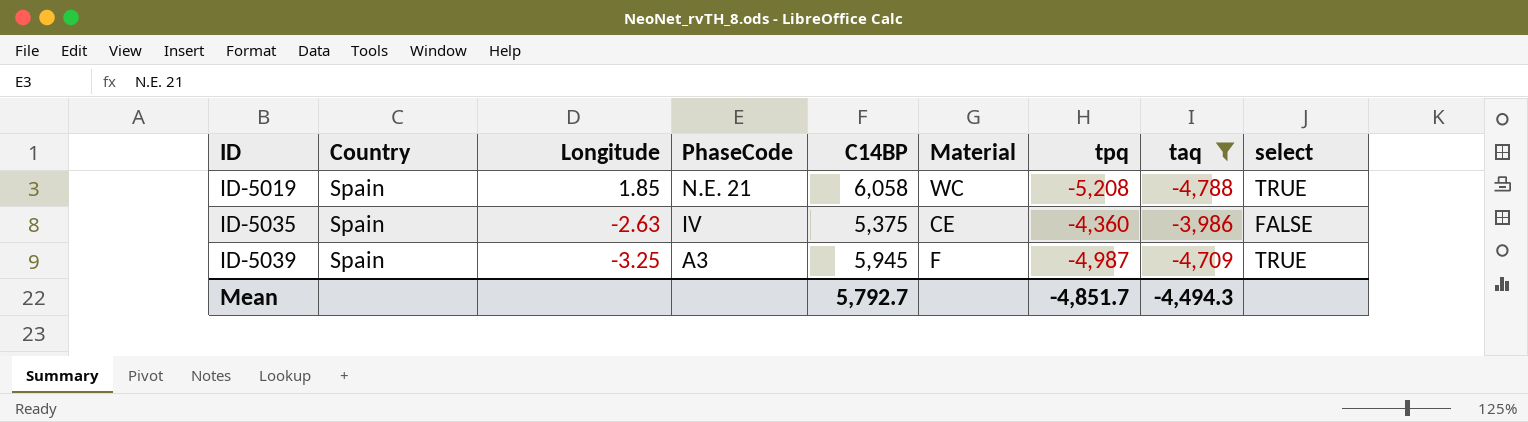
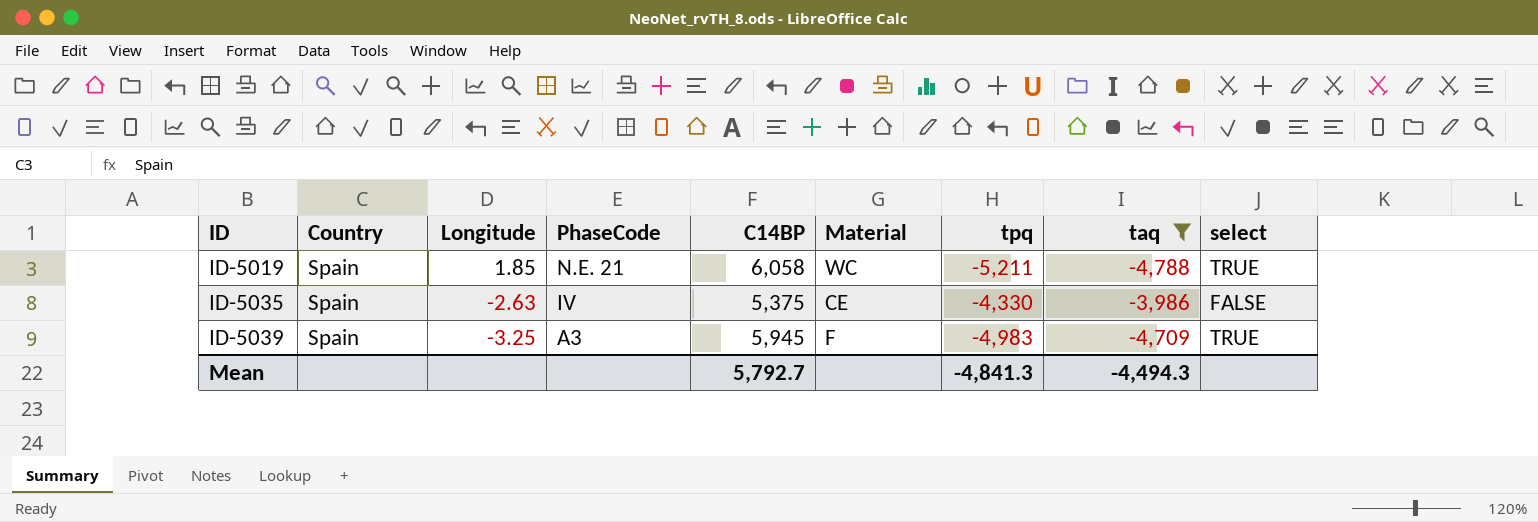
ID-5019 | tpq: -5,208 -> -5,211
ID-5035 | tpq: -4,360 -> -4,330
ID-5039 | tpq: -4,987 -> -4,983
Mean | tpq: -4,851.7 -> -4,841.3

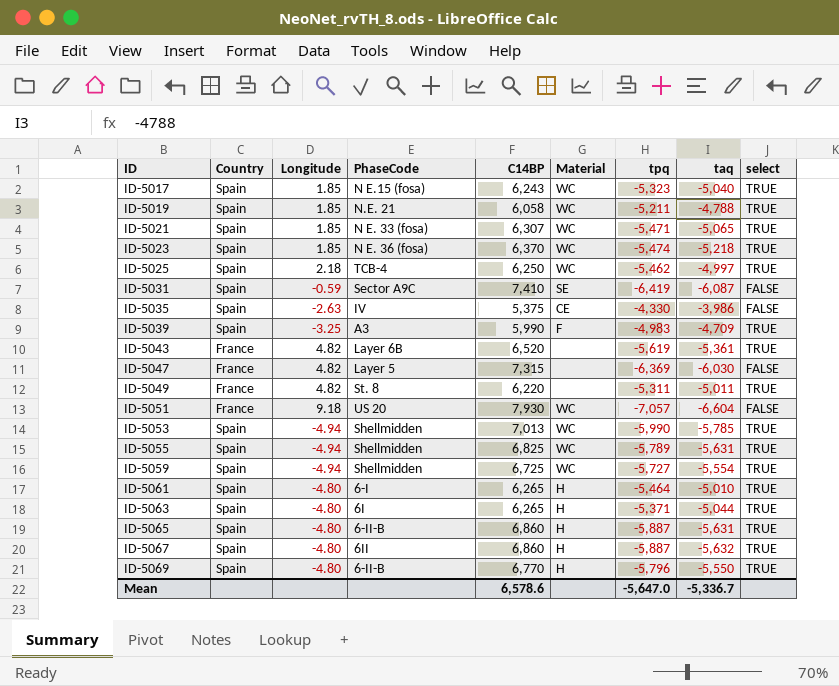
filter: taq >= -4,788 -> none
ID-5039 | C14BP: 5,945 -> 5,990
Mean | C14BP: 5,792.7 -> 6,578.6
Mean | tpq: -4,841.3 -> -5,647.0
Mean | taq: -4,494.3 -> -5,336.7

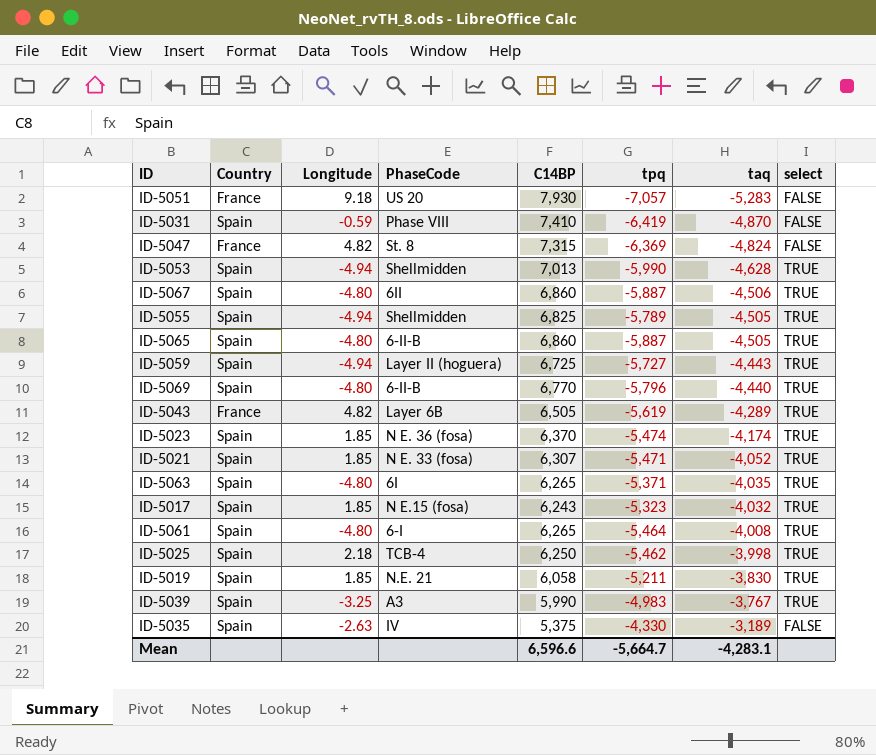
row order: ID ascending -> taq ascending
column Material | position: 6 -> none
row ID-5049: France | 4.82 | St. 8 | 6,220 | none | -5,311 | -5,011 | TRUE -> none
ID-5051 | taq: -6,604 -> -5,283
ID-5031 | PhaseCode: Sector A9C -> Phase VIII
ID-5031 | taq: -6,087 -> -4,870
ID-5047 | PhaseCode: Layer 5 -> St. 8
ID-5047 | taq: -6,030 -> -4,824
ID-5053 | taq: -5,785 -> -4,628
ID-5067 | taq: -5,632 -> -4,506
ID-5055 | taq: -5,631 -> -4,505
ID-5065 | taq: -5,631 -> -4,505
ID-5059 | PhaseCode: Shellmidden -> Layer II (hoguera)
ID-5059 | taq: -5,554 -> -4,443
ID-5069 | taq: -5,550 -> -4,440
ID-5043 | C14BP: 6,520 -> 6,505
ID-5043 | taq: -5,361 -> -4,289
ID-5023 | taq: -5,218 -> -4,174
ID-5021 | taq: -5,065 -> -4,052
ID-5063 | taq: -5,044 -> -4,035
ID-5017 | taq: -5,040 -> -4,032
ID-5061 | taq: -5,010 -> -4,008
ID-5025 | taq: -4,997 -> -3,998
ID-5019 | taq: -4,788 -> -3,830
ID-5039 | taq: -4,709 -> -3,767
ID-5035 | taq: -3,986 -> -3,189
Mean | C14BP: 6,578.6 -> 6,596.6
Mean | tpq: -5,647.0 -> -5,664.7
Mean | taq: -5,336.7 -> -4,283.1

